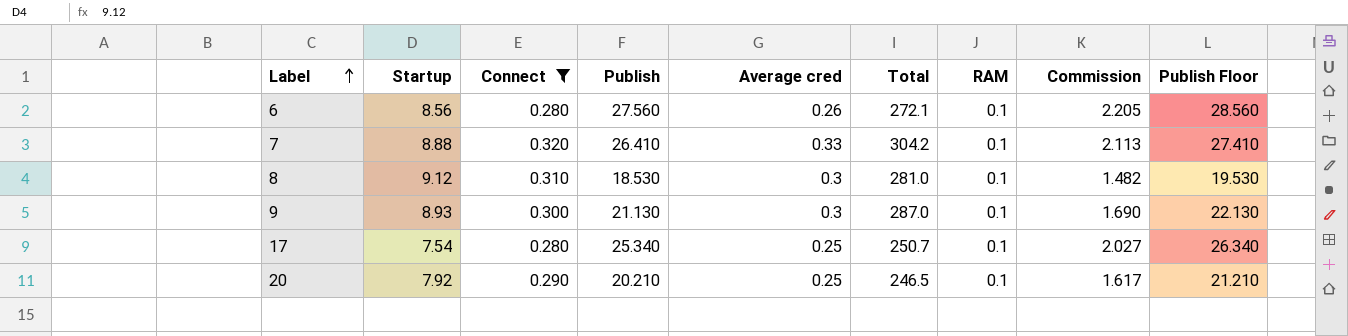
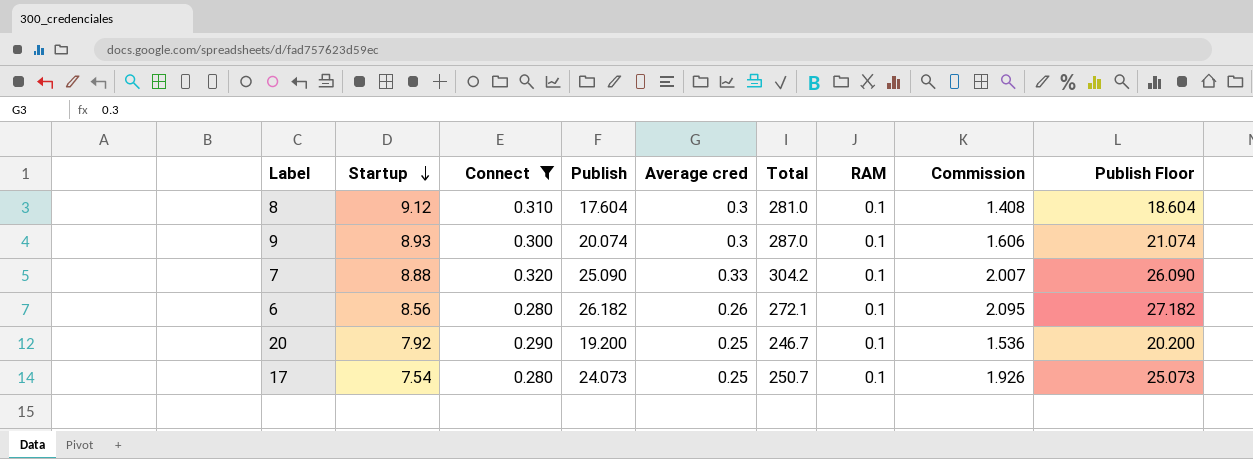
row order: Label ascending -> Startup descending
8 | Publish: 18.530 -> 17.604
8 | Commission: 1.482 -> 1.408
8 | Publish Floor: 19.530 -> 18.604
9 | Publish: 21.130 -> 20.074
9 | Commission: 1.690 -> 1.606
9 | Publish Floor: 22.130 -> 21.074
7 | Publish: 26.410 -> 25.090
7 | Commission: 2.113 -> 2.007
7 | Publish Floor: 27.410 -> 26.090
6 | Publish: 27.560 -> 26.182
6 | Commission: 2.205 -> 2.095
6 | Publish Floor: 28.560 -> 27.182
20 | Publish: 20.210 -> 19.200
20 | Total: 246.5 -> 246.7
20 | Commission: 1.617 -> 1.536
20 | Publish Floor: 21.210 -> 20.200
17 | Publish: 25.340 -> 24.073
17 | Commission: 2.027 -> 1.926
17 | Publish Floor: 26.340 -> 25.073

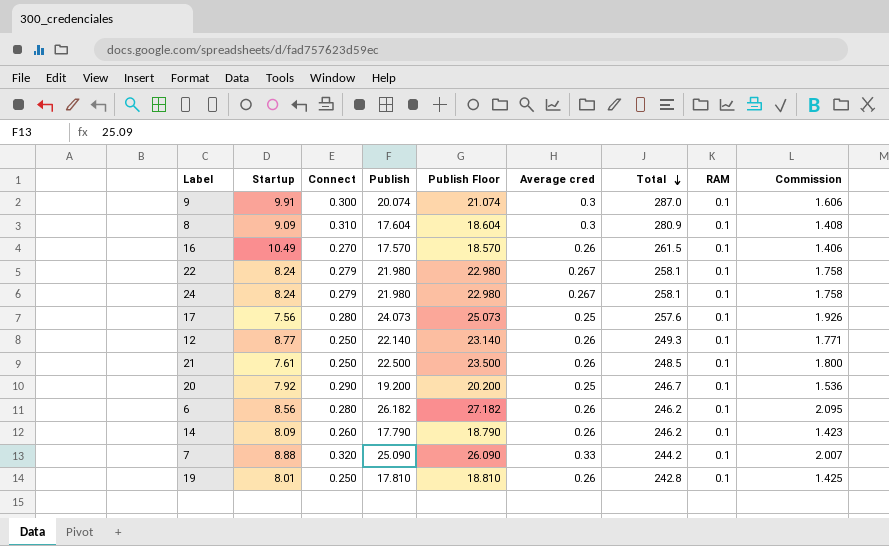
filter: Connect >= 0.280 -> none
row order: Startup descending -> Total descending
column Publish Floor | position: 9 -> 5
9 | Startup: 8.93 -> 9.91
8 | Startup: 9.12 -> 9.09
8 | Total: 281.0 -> 280.9
17 | Startup: 7.54 -> 7.56
17 | Total: 250.7 -> 257.6
6 | Total: 272.1 -> 246.2
7 | Total: 304.2 -> 244.2

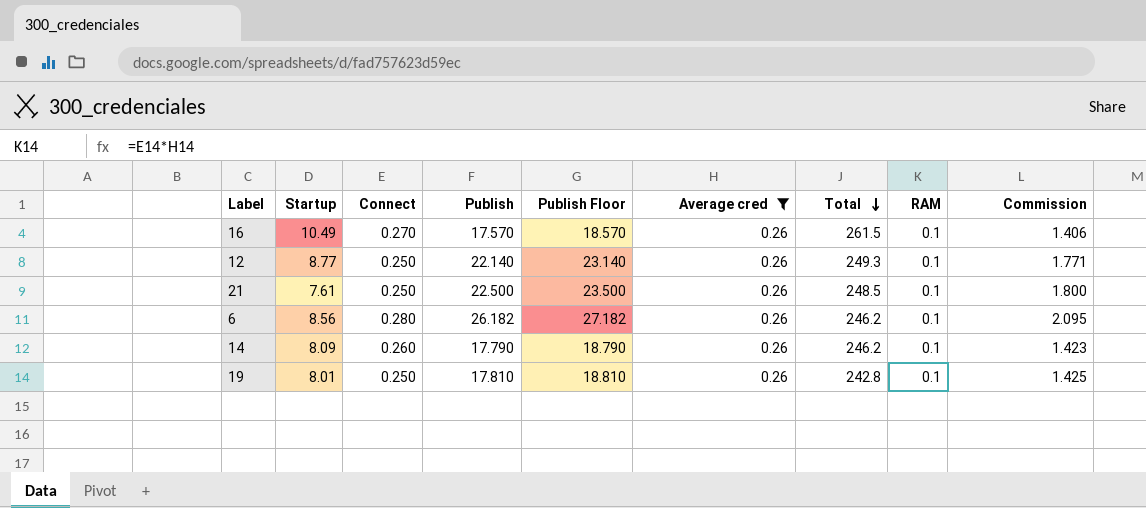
filter: none -> Average cred = 0.26

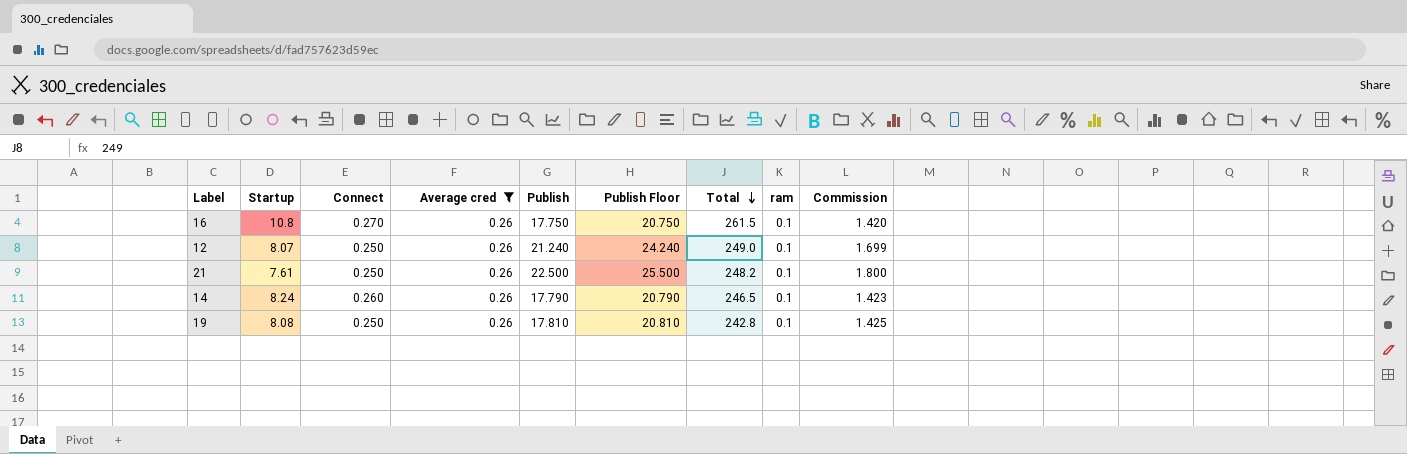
column Average cred | position: 6 -> 4
column Publish Floor | formula: [Publish] + 1 -> [Publish] + 3
column name: RAM -> ram
row 6: 8.56 | 0.280 | 26.182 | 27.182 | 0.26 | 246.2 | 0.1 | 2.095 -> none
16 | Startup: 10.49 -> 10.8
16 | Publish: 17.570 -> 17.750
16 | Commission: 1.406 -> 1.420
12 | Startup: 8.77 -> 8.07
12 | Publish: 22.140 -> 21.240
12 | Total: 249.3 -> 249.0
12 | Commission: 1.771 -> 1.699
21 | Total: 248.5 -> 248.2
14 | Startup: 8.09 -> 8.24
14 | Total: 246.2 -> 246.5
19 | Startup: 8.01 -> 8.08

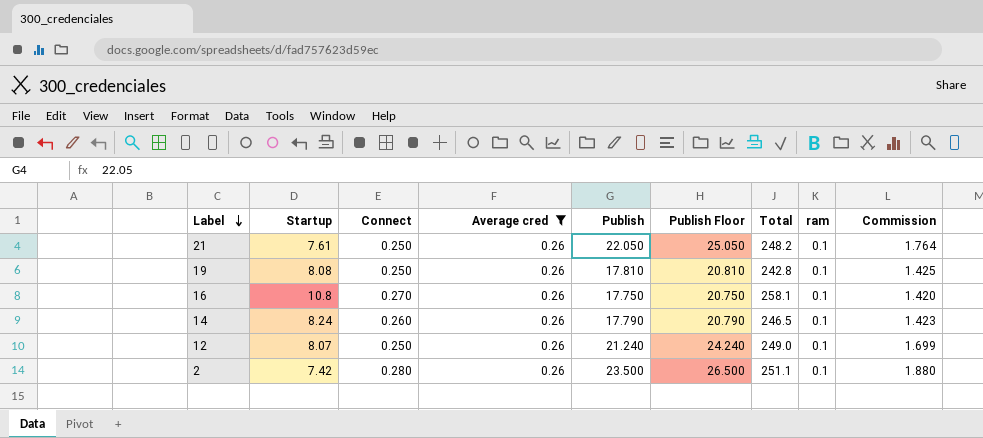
row order: Total descending -> Label descending
21 | Publish: 22.500 -> 22.050
21 | Publish Floor: 25.500 -> 25.050
21 | Commission: 1.800 -> 1.764
16 | Total: 261.5 -> 258.1
row 2: none -> 7.42 | 0.280 | 0.26 | 23.500 | 26.500 | 251.1 | 0.1 | 1.880

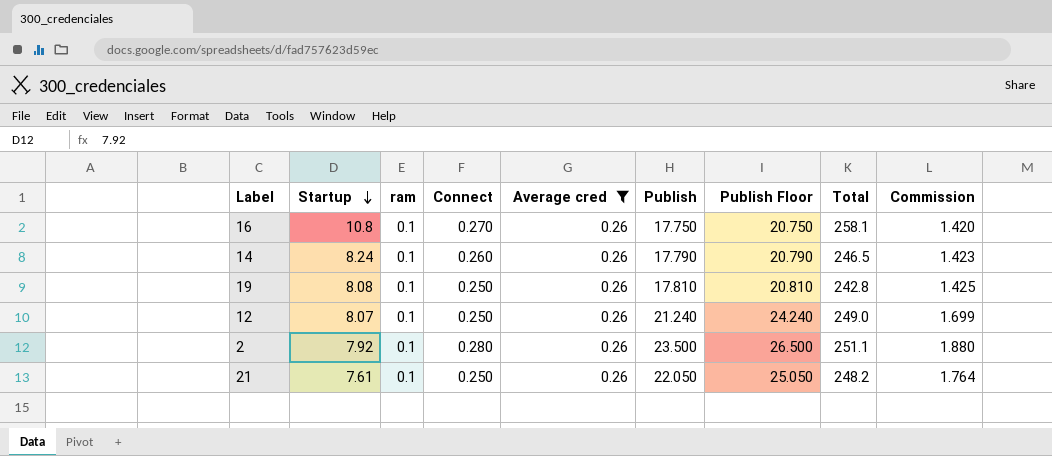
row order: Label descending -> Startup descending
column ram | position: 8 -> 3
2 | Startup: 7.42 -> 7.92

